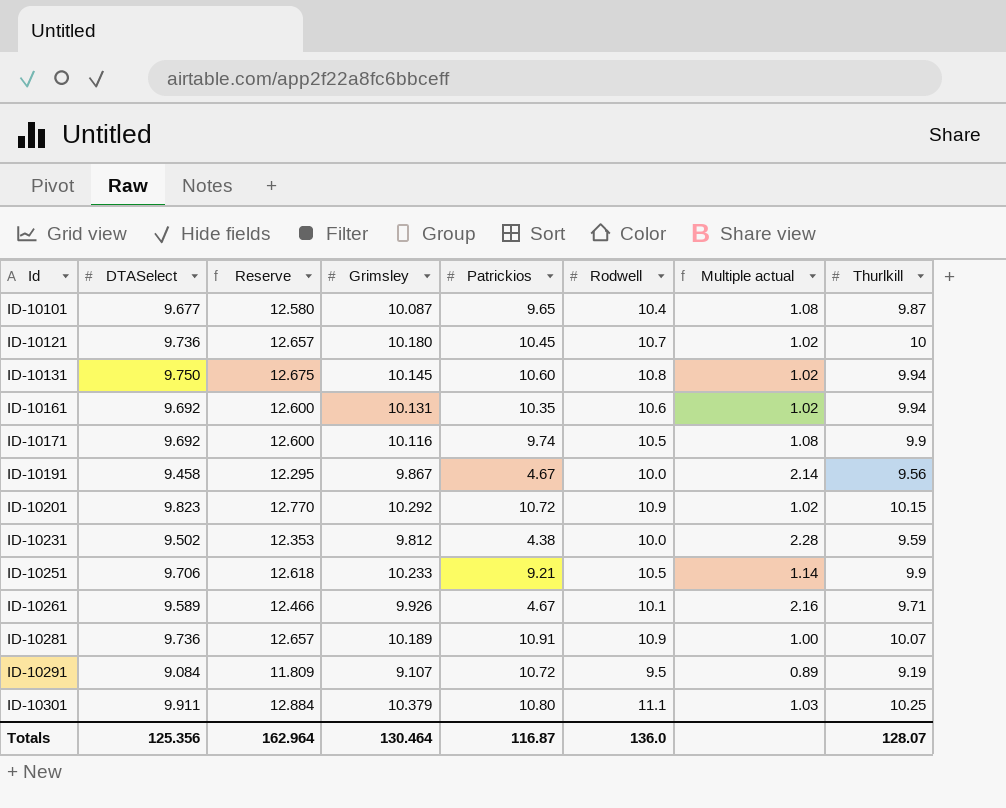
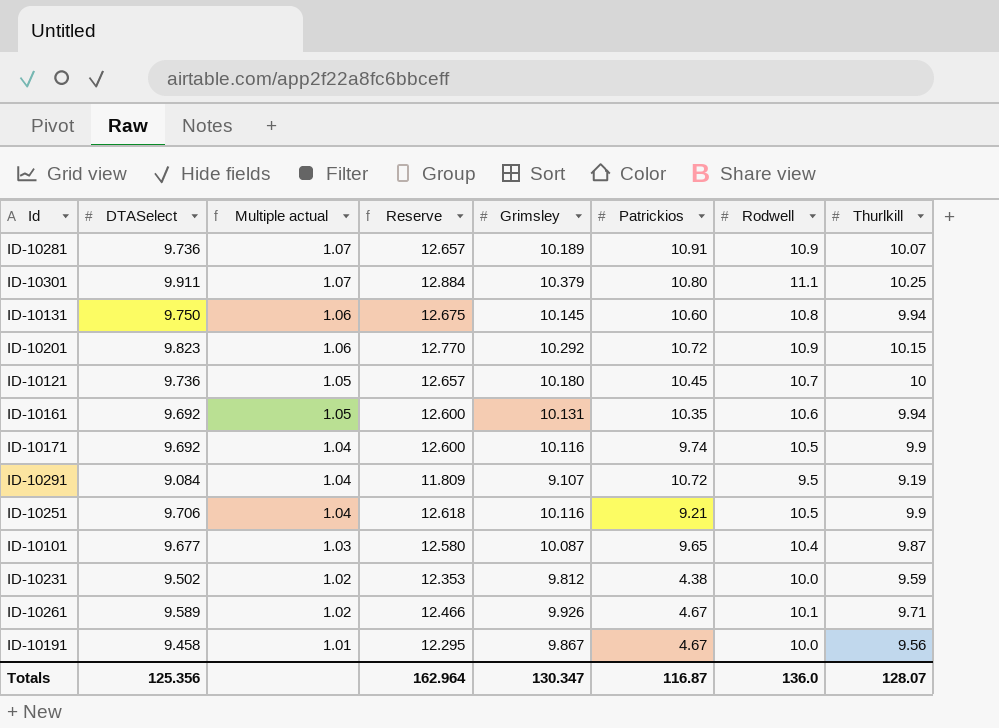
row order: Id ascending -> Multiple actual descending
column Multiple actual | formula: [Rodwell] / [Patrickios] -> [Rodwell] / [Grimsley]
column Multiple actual | position: 7 -> 3
ID-10251 | Grimsley: 10.233 -> 10.116
Totals | Grimsley: 130.464 -> 130.347

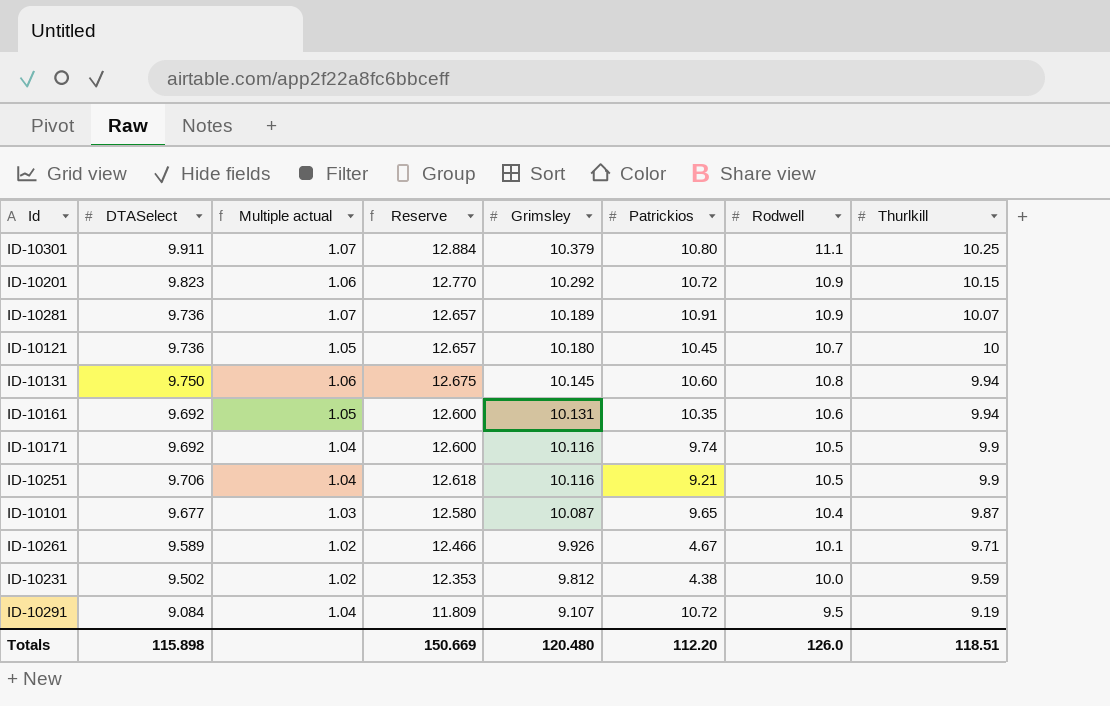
row order: Multiple actual descending -> Grimsley descending
row ID-10191: 9.458 | 1.01 | 12.295 | 9.867 | 4.67 | 10.0 | 9.56 -> none
Totals | DTASelect: 125.356 -> 115.898
Totals | Reserve: 162.964 -> 150.669
Totals | Grimsley: 130.347 -> 120.480
Totals | Patrickios: 116.87 -> 112.20
Totals | Rodwell: 136.0 -> 126.0
Totals | Thurlkill: 128.07 -> 118.51

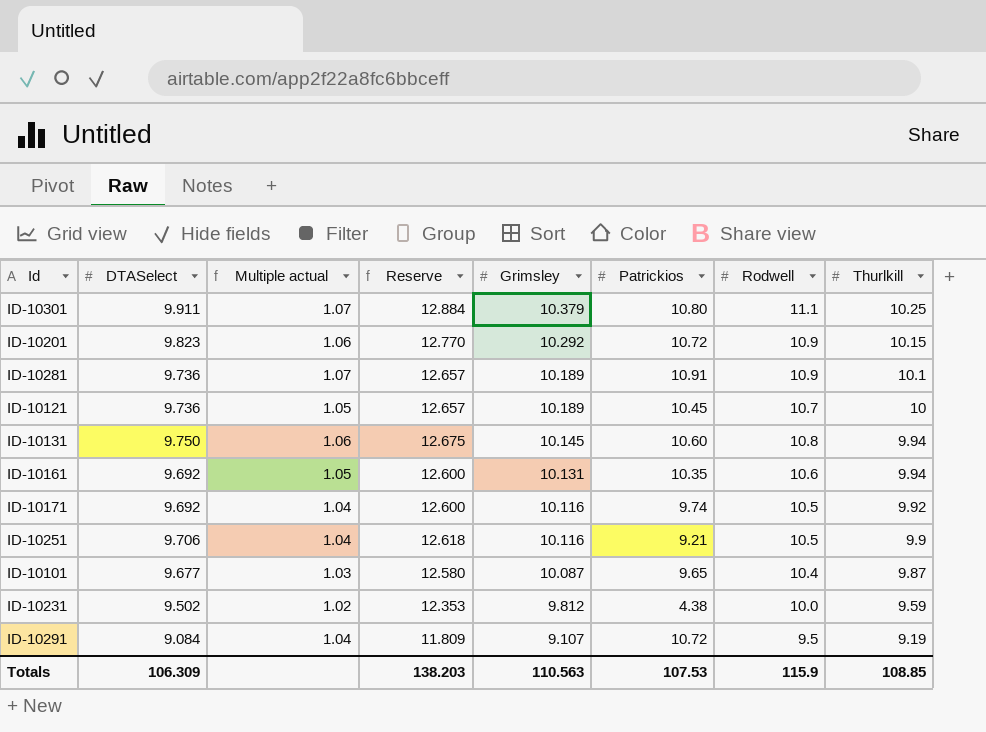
row ID-10261: 9.589 | 1.02 | 12.466 | 9.926 | 4.67 | 10.1 | 9.71 -> none
ID-10281 | Thurlkill: 10.07 -> 10.1
ID-10121 | Grimsley: 10.180 -> 10.189
ID-10171 | Thurlkill: 9.9 -> 9.92
Totals | DTASelect: 115.898 -> 106.309
Totals | Reserve: 150.669 -> 138.203
Totals | Grimsley: 120.480 -> 110.563
Totals | Patrickios: 112.20 -> 107.53
Totals | Rodwell: 126.0 -> 115.9
Totals | Thurlkill: 118.51 -> 108.85

